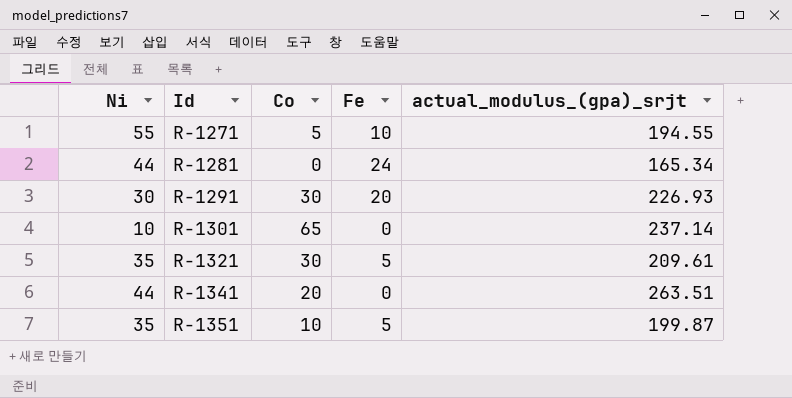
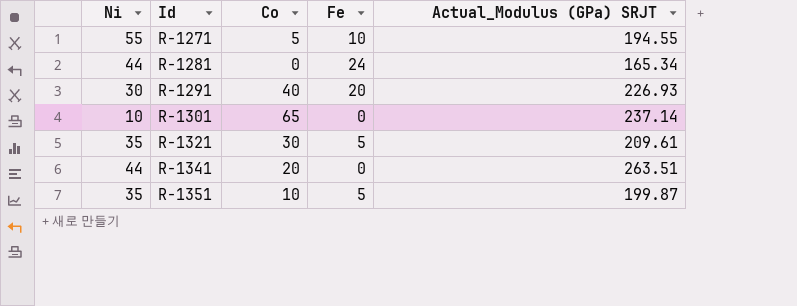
column name: actual_modulus_(gpa)_srjt -> Actual_Modulus (GPa) SRJT
R-1291 | Co: 30 -> 40

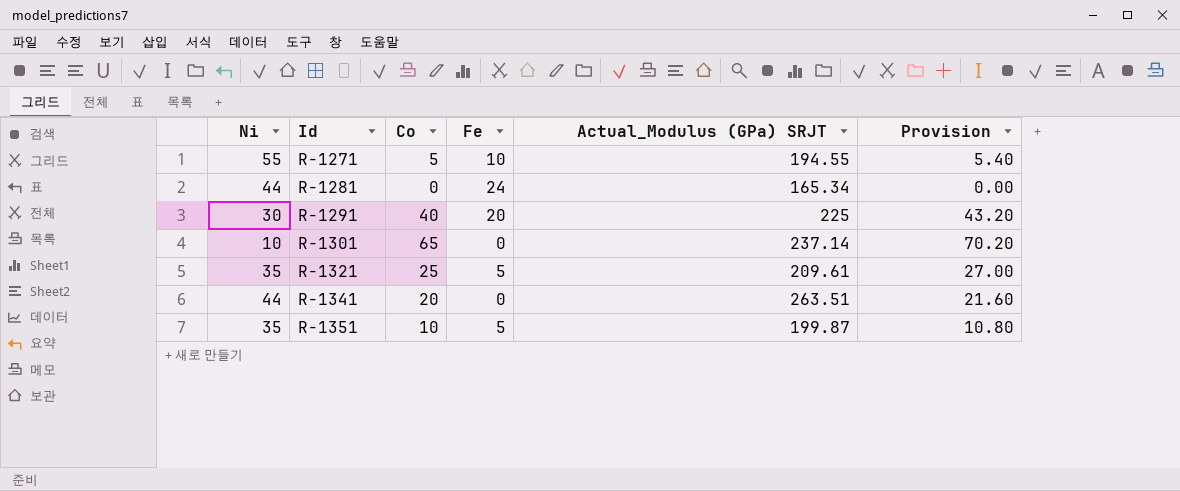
column Provision | formula: none -> [Co] * 1.08
R-1291 | Actual_Modulus (GPa) SRJT: 226.93 -> 225
R-1321 | Co: 30 -> 25

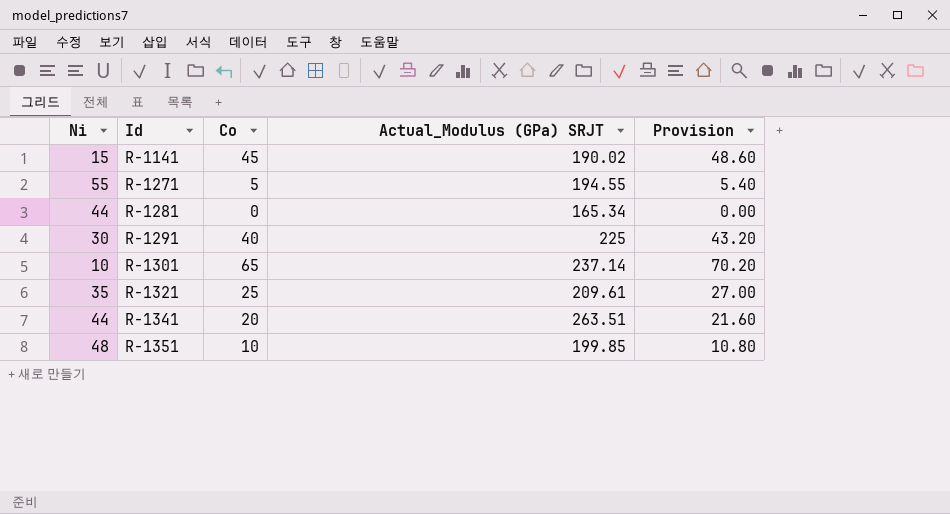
column Fe | position: 4 -> none
row R-1141: none -> 15 | 45 | 190.02 | 48.60
R-1351 | Ni: 35 -> 48
R-1351 | Actual_Modulus (GPa) SRJT: 199.87 -> 199.85

